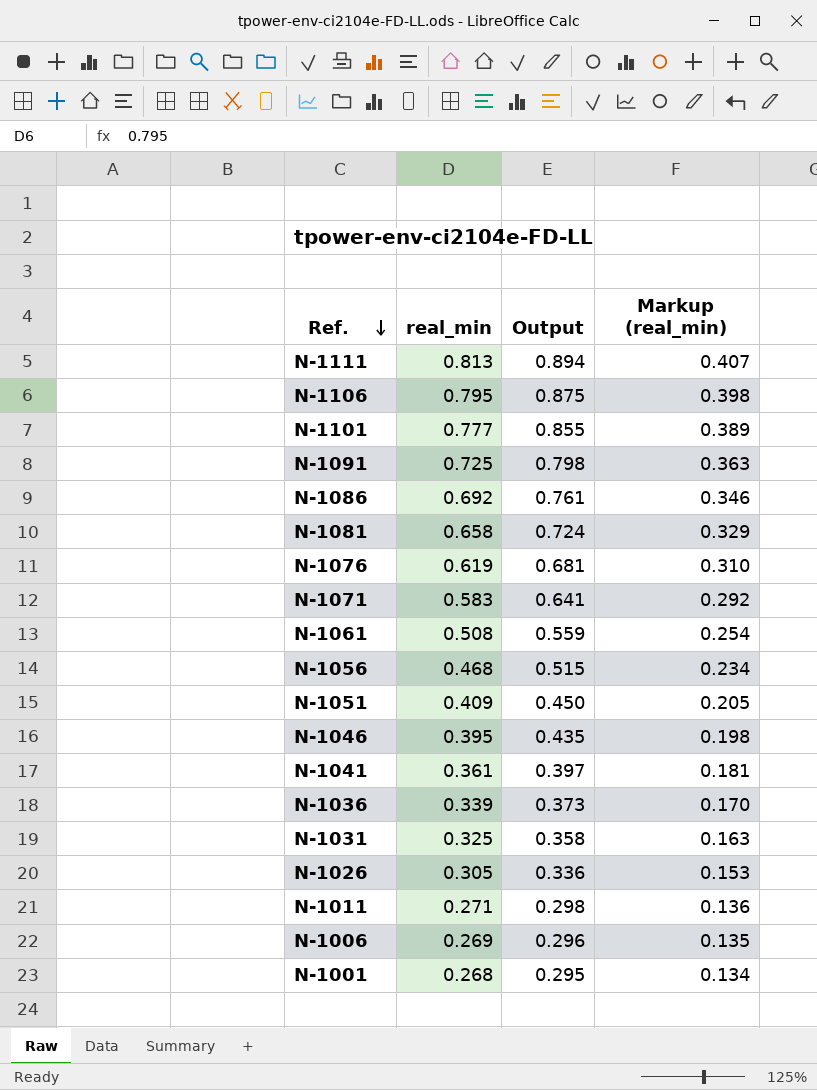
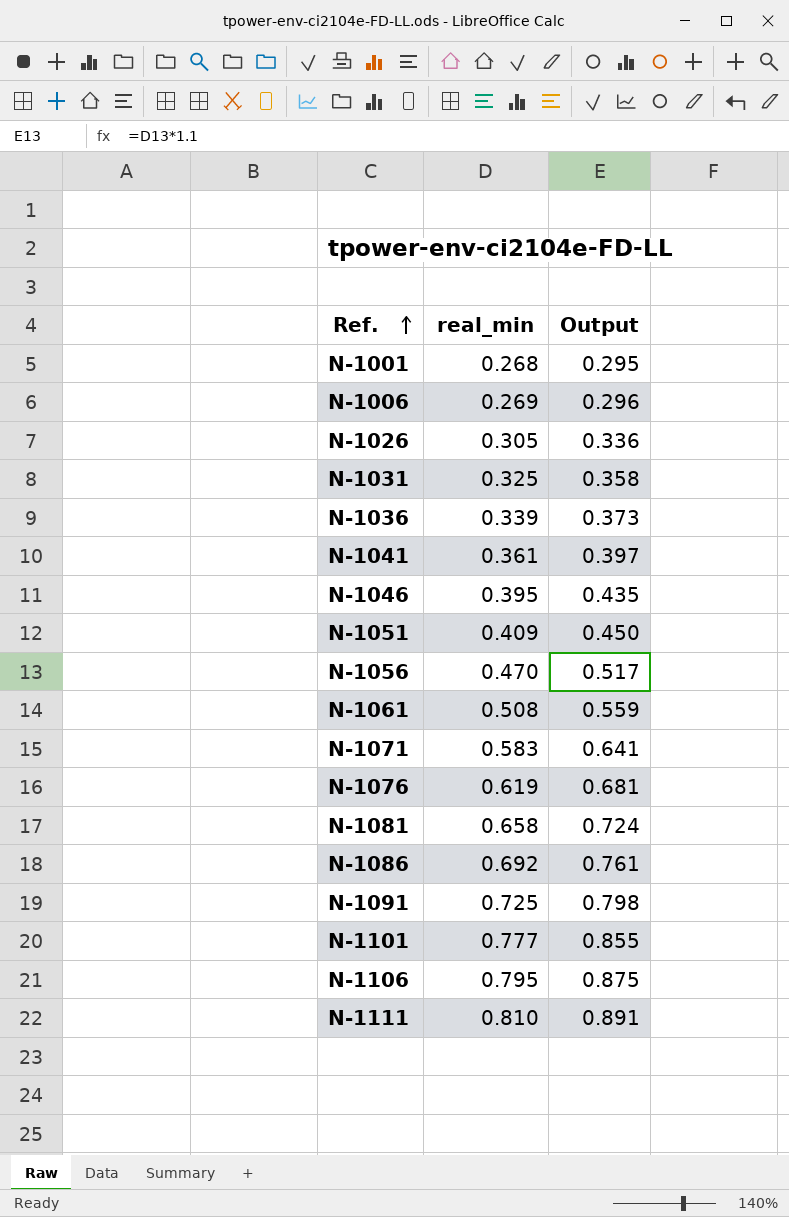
row order: Ref. descending -> Ref. ascending
column Markup (real_min) | formula: [real_min] * 0.5 -> none
row N-1011: 0.271 | 0.298 | 0.136 -> none
N-1056 | real_min: 0.468 -> 0.470
N-1056 | Output: 0.515 -> 0.517
N-1111 | real_min: 0.813 -> 0.810
N-1111 | Output: 0.894 -> 0.891

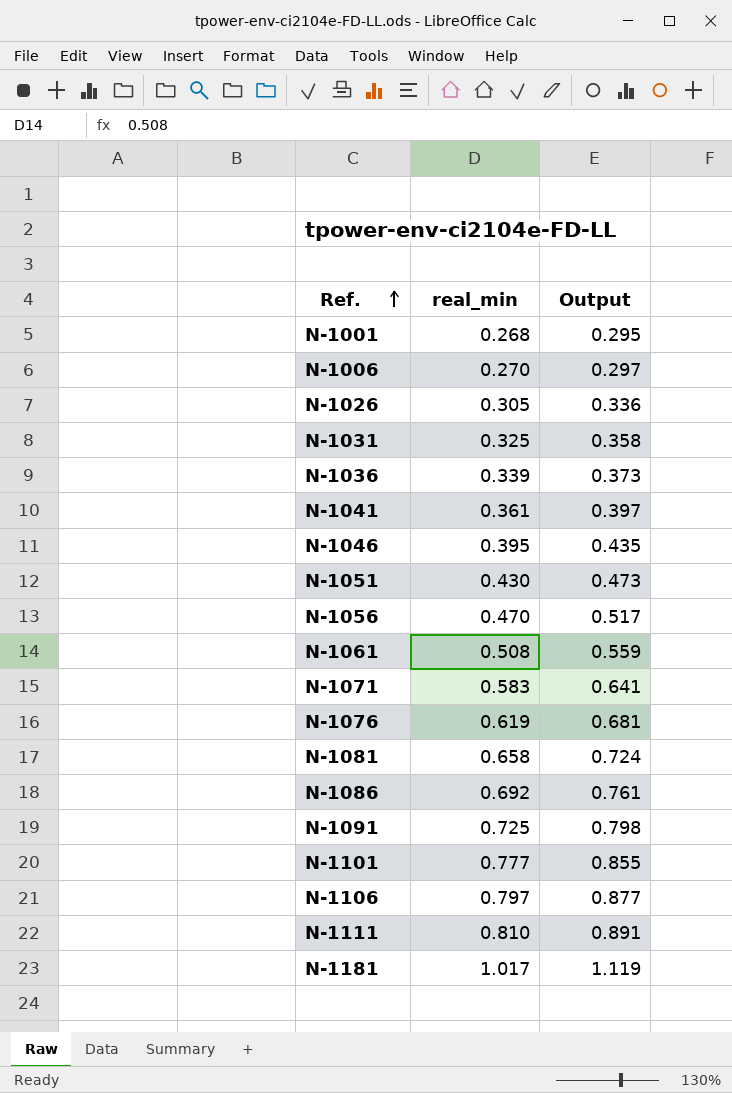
N-1006 | real_min: 0.269 -> 0.270
N-1006 | Output: 0.296 -> 0.297
N-1051 | real_min: 0.409 -> 0.430
N-1051 | Output: 0.450 -> 0.473
N-1106 | real_min: 0.795 -> 0.797
N-1106 | Output: 0.875 -> 0.877
row N-1181: none -> 1.017 | 1.119

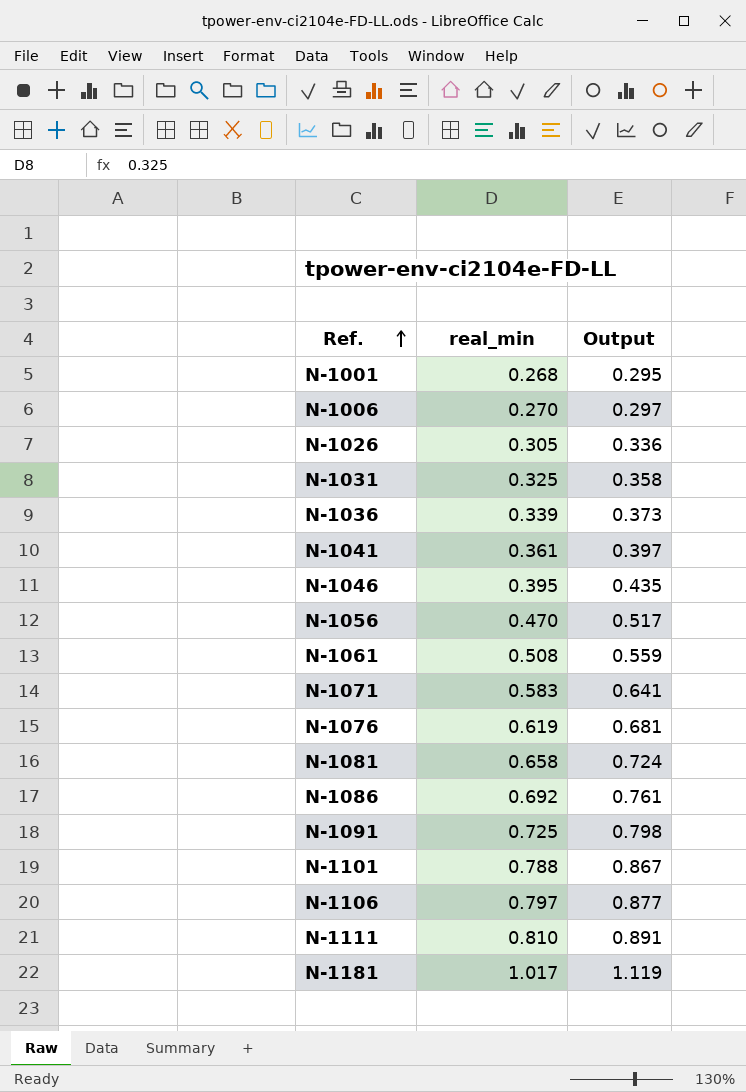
row N-1051: 0.430 | 0.473 -> none
N-1101 | real_min: 0.777 -> 0.788
N-1101 | Output: 0.855 -> 0.867

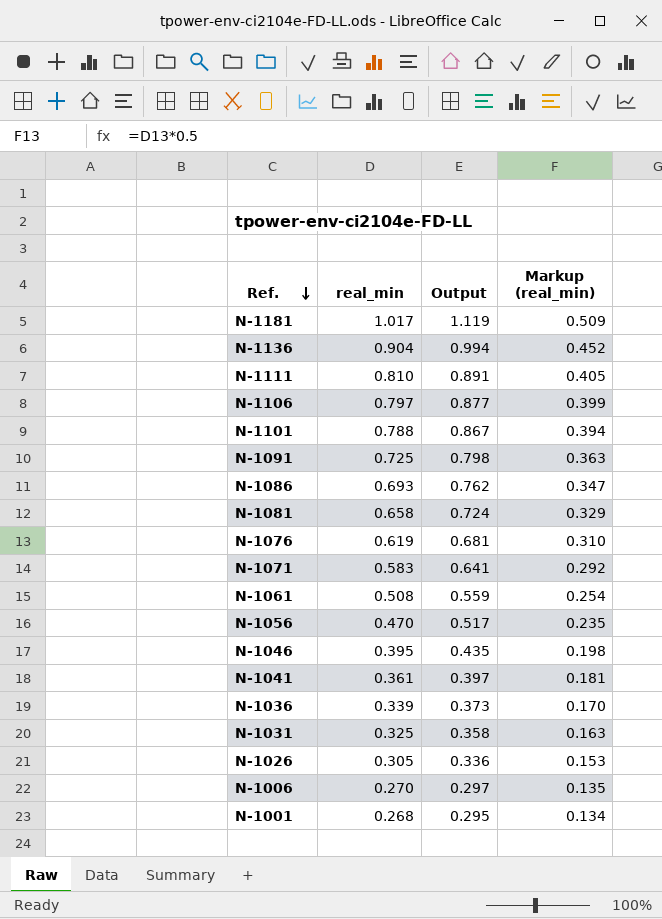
row order: Ref. ascending -> Ref. descending
column Markup (real_min) | formula: none -> [real_min] * 0.5
row N-1136: none -> 0.904 | 0.994 | 0.452
N-1086 | real_min: 0.692 -> 0.693
N-1086 | Output: 0.761 -> 0.762

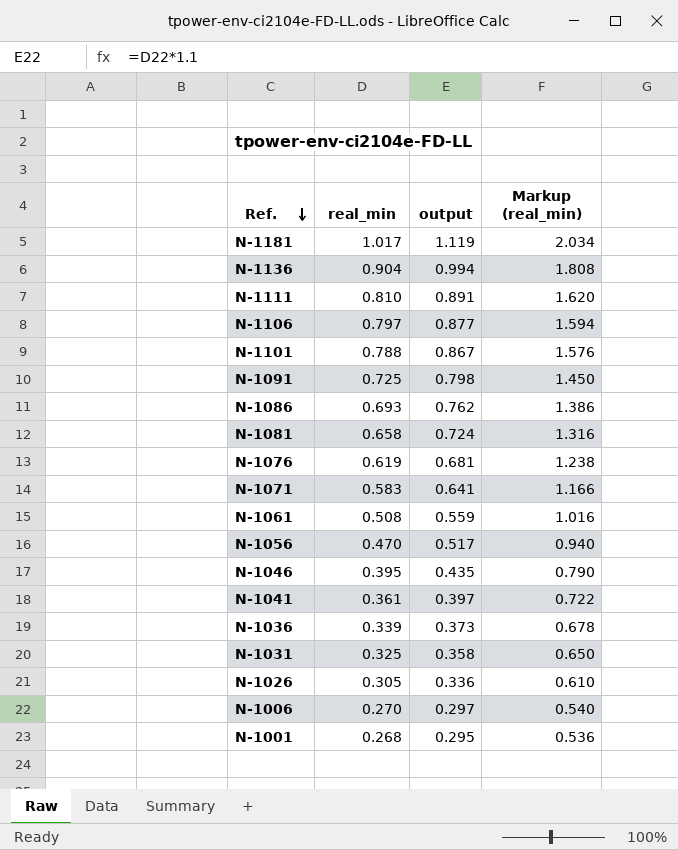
column name: Output -> output
column Markup (real_min) | formula: [real_min] * 0.5 -> [real_min] * 2

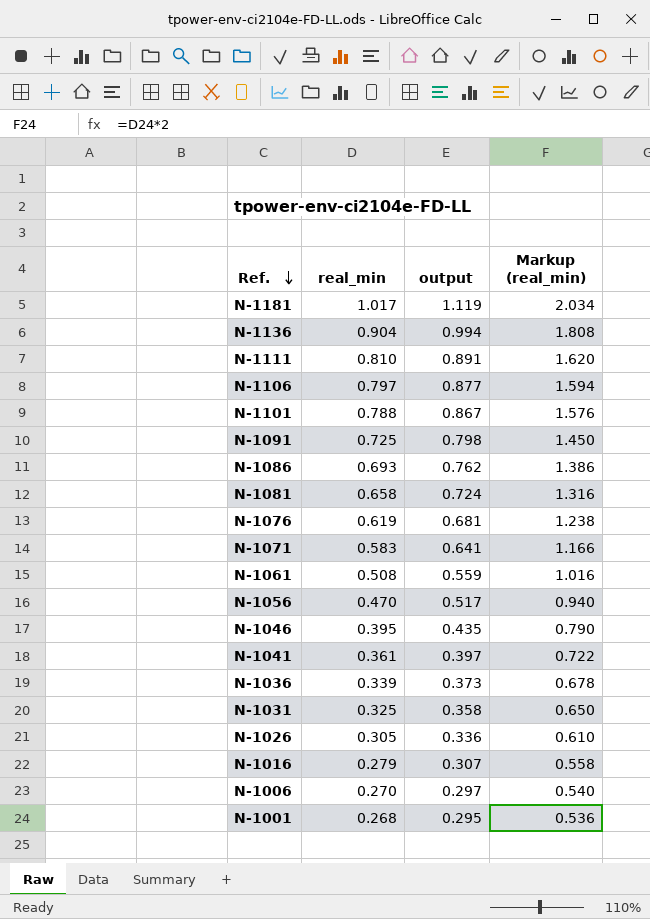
row N-1016: none -> 0.279 | 0.307 | 0.558

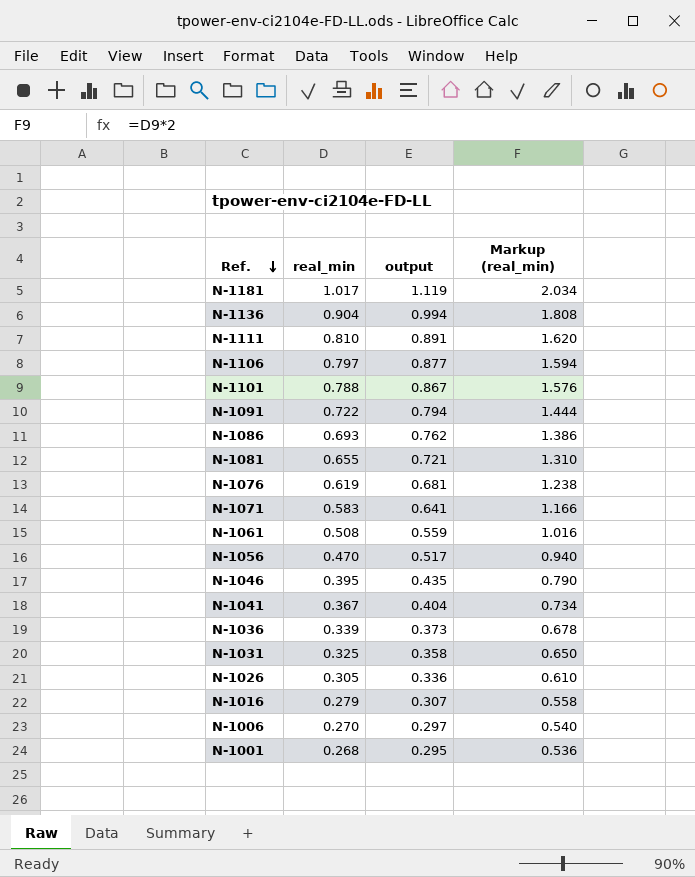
N-1091 | real_min: 0.725 -> 0.722
N-1091 | output: 0.798 -> 0.794
N-1091 | Markup (real_min): 1.450 -> 1.444
N-1081 | real_min: 0.658 -> 0.655
N-1081 | output: 0.724 -> 0.721
N-1081 | Markup (real_min): 1.316 -> 1.310
N-1041 | real_min: 0.361 -> 0.367
N-1041 | output: 0.397 -> 0.404
N-1041 | Markup (real_min): 0.722 -> 0.734

